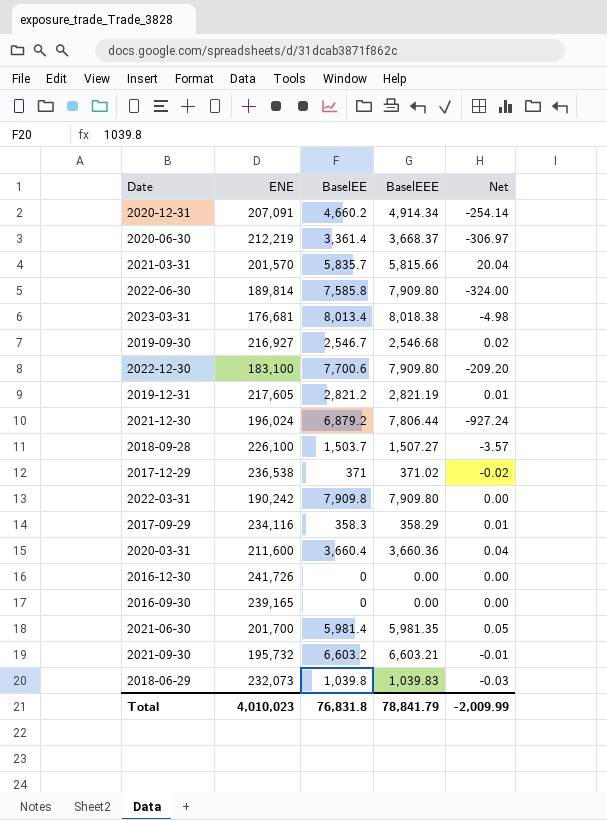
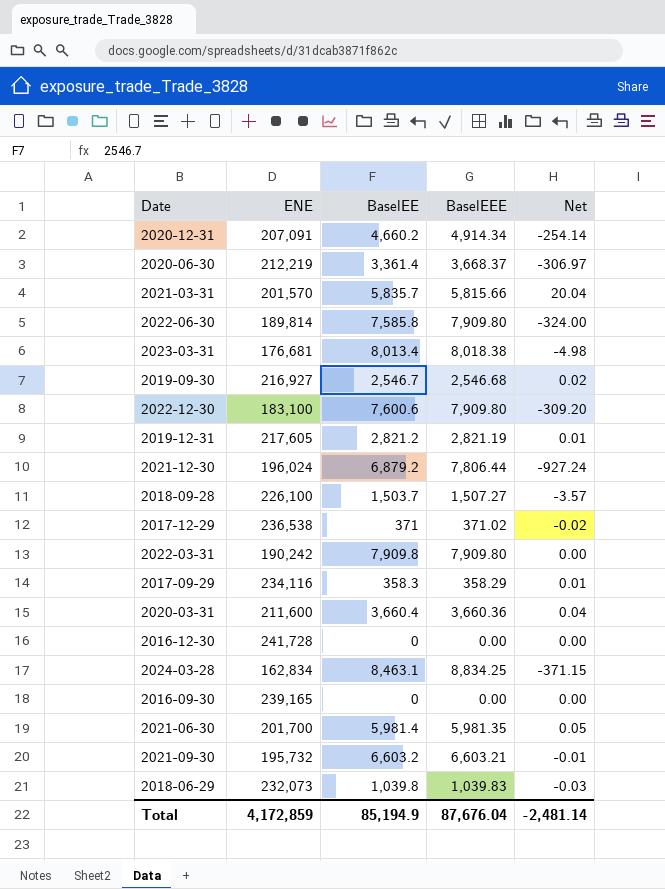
2022-12-30 | BaselEE: 7,700.6 -> 7,600.6
2022-12-30 | Net: -209.20 -> -309.20
2016-12-30 | ENE: 241,726 -> 241,728
row 2024-03-28: none -> 162,834 | 8,463.1 | 8,834.25 | -371.15
Total | ENE: 4,010,023 -> 4,172,859
Total | BaselEE: 76,831.8 -> 85,194.9
Total | BaselEEE: 78,841.79 -> 87,676.04
Total | Net: -2,009.99 -> -2,481.14

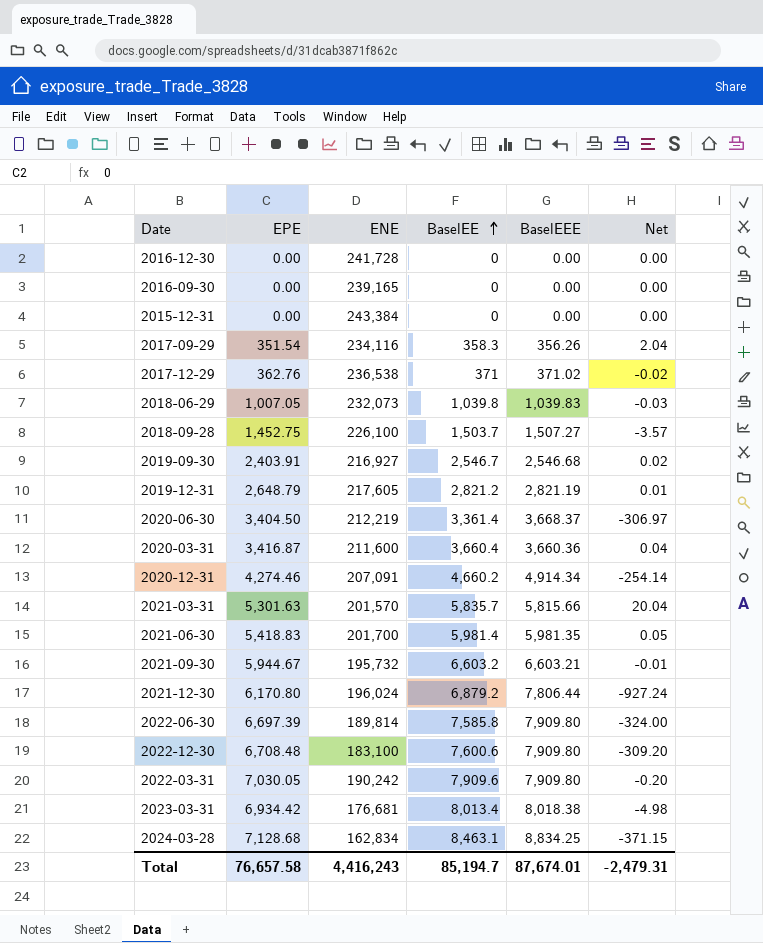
row order: none -> BaselEE ascending
column EPE | position: none -> 2
row 2015-12-31: none -> 0.00 | 243,384 | 0 | 0.00 | 0.00
2017-09-29 | BaselEEE: 358.29 -> 356.26
2017-09-29 | Net: 0.01 -> 2.04
2022-03-31 | BaselEE: 7,909.8 -> 7,909.6
2022-03-31 | Net: 0.00 -> -0.20
Total | ENE: 4,172,859 -> 4,416,243
Total | BaselEE: 85,194.9 -> 85,194.7
Total | BaselEEE: 87,676.04 -> 87,674.01
Total | Net: -2,481.14 -> -2,479.31

